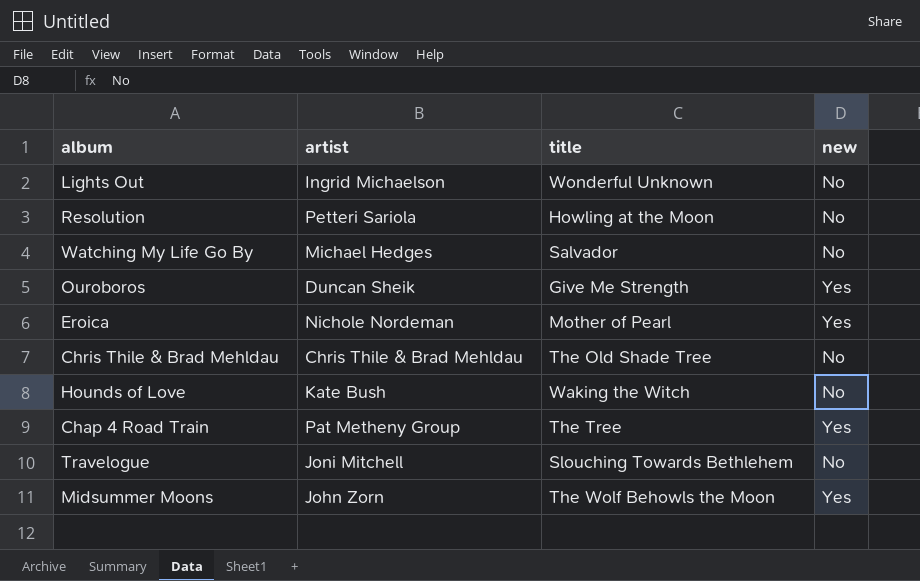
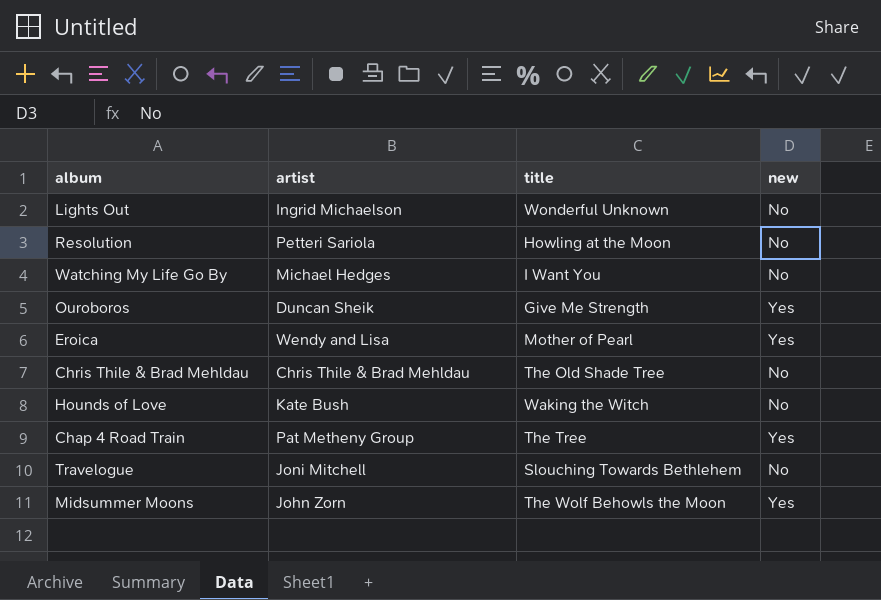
Watching My Life Go By | title: Salvador -> I Want You
Eroica | artist: Nichole Nordeman -> Wendy and Lisa

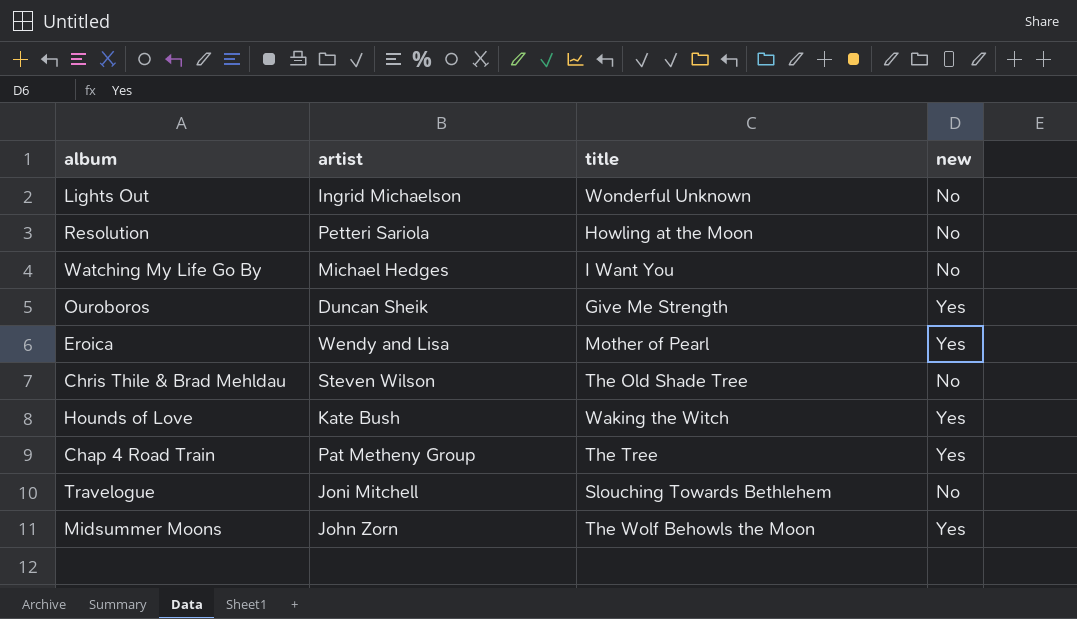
Chris Thile & Brad Mehldau | artist: Chris Thile & Brad Mehldau -> Steven Wilson
Hounds of Love | new: No -> Yes

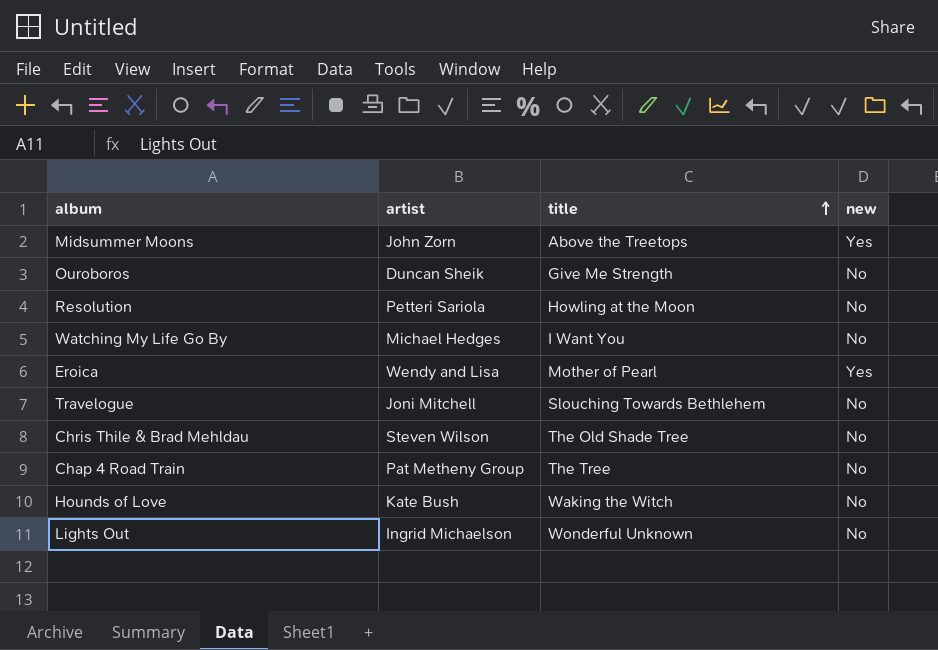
row order: none -> title ascending
Midsummer Moons | title: The Wolf Behowls the Moon -> Above the Treetops
Ouroboros | new: Yes -> No
Chap 4 Road Train | new: Yes -> No
Hounds of Love | new: Yes -> No

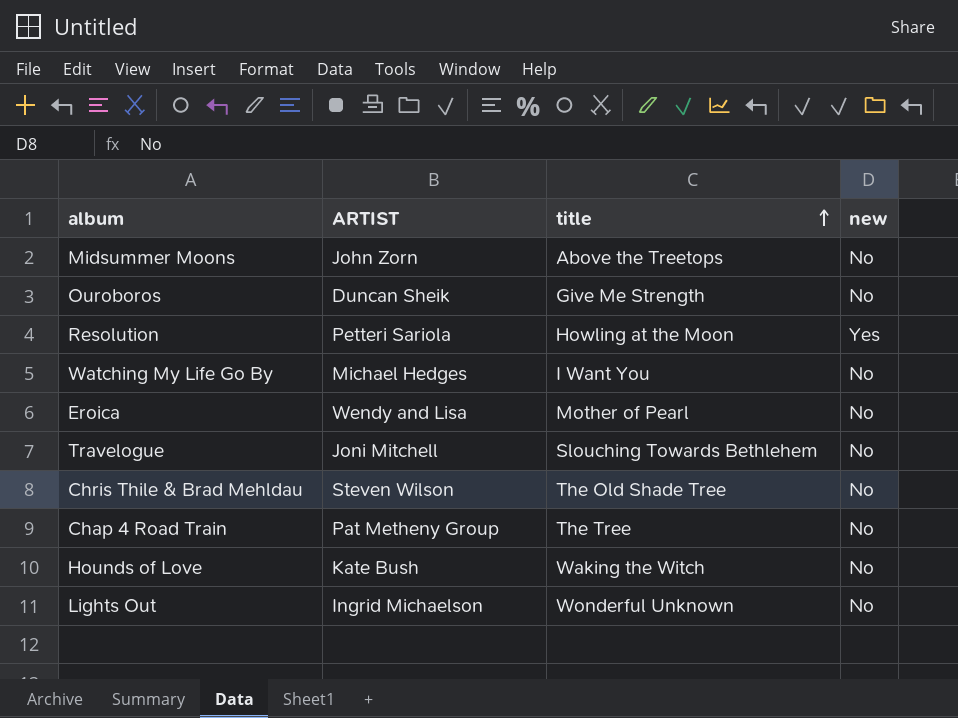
column name: artist -> ARTIST
Midsummer Moons | new: Yes -> No
Resolution | new: No -> Yes
Eroica | new: Yes -> No

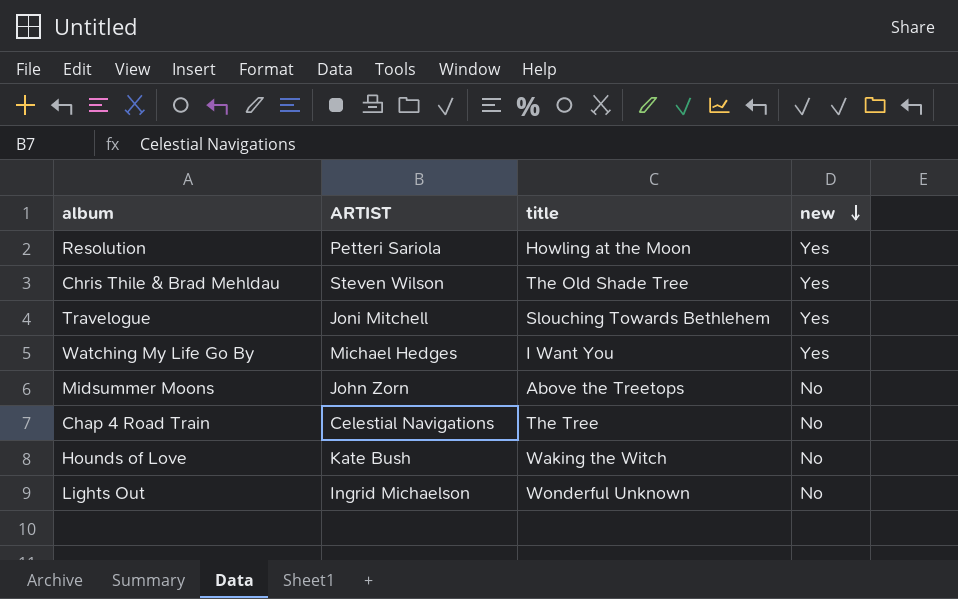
row order: title ascending -> new descending
row Ouroboros: Duncan Sheik | Give Me Strength | No -> none
row Eroica: Wendy and Lisa | Mother of Pearl | No -> none
Chris Thile & Brad Mehldau | new: No -> Yes
Travelogue | new: No -> Yes
Watching My Life Go By | new: No -> Yes
Chap 4 Road Train | ARTIST: Pat Metheny Group -> Celestial Navigations

